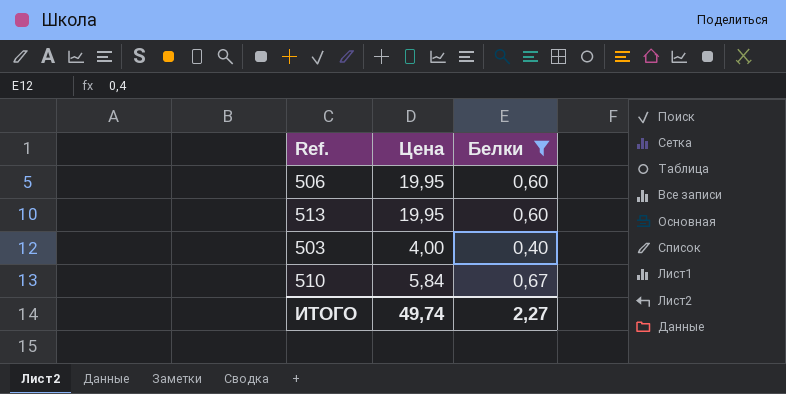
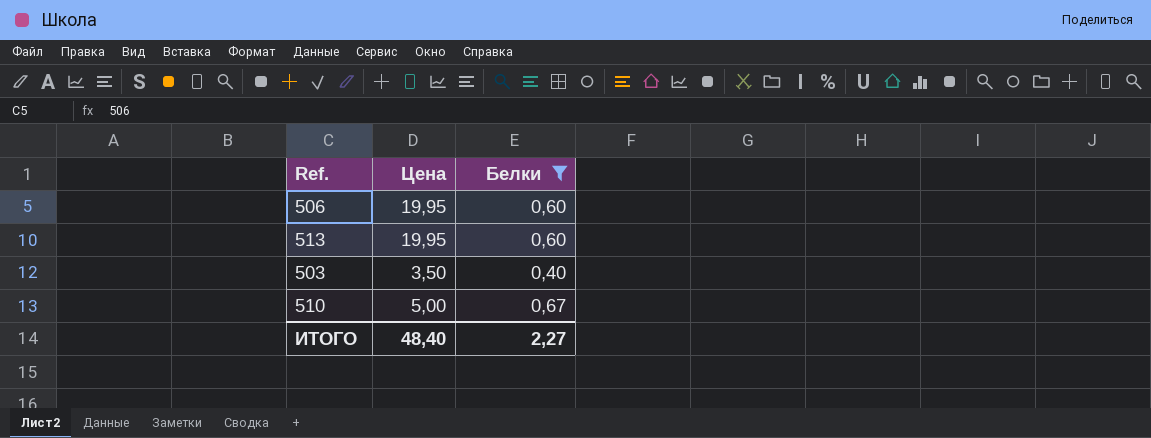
503 | Цена: 4,00 -> 3,50
510 | Цена: 5,84 -> 5,00
ИТОГО | Цена: 49,74 -> 48,40

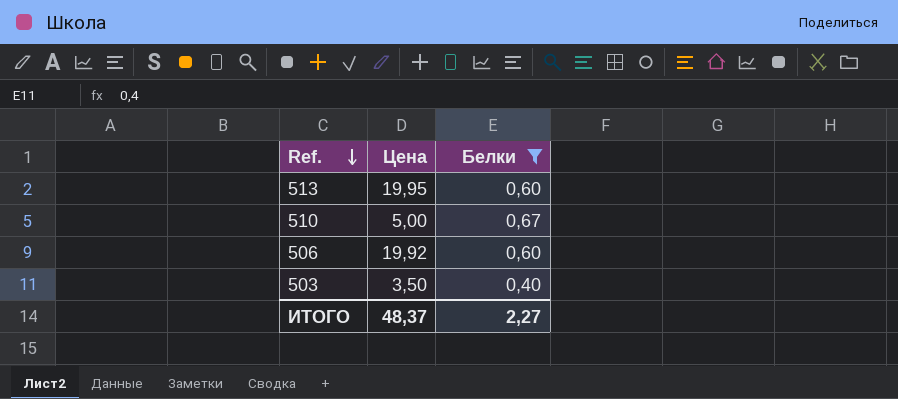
row order: none -> Ref. descending
506 | Цена: 19,95 -> 19,92
ИТОГО | Цена: 48,40 -> 48,37

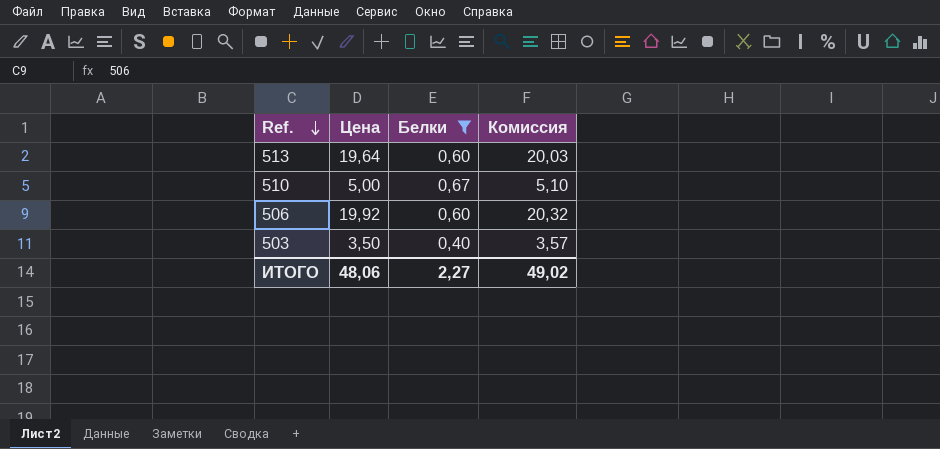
column Комиссия | formula: none -> [Цена] * 1,02
513 | Цена: 19,95 -> 19,64
ИТОГО | Цена: 48,37 -> 48,06

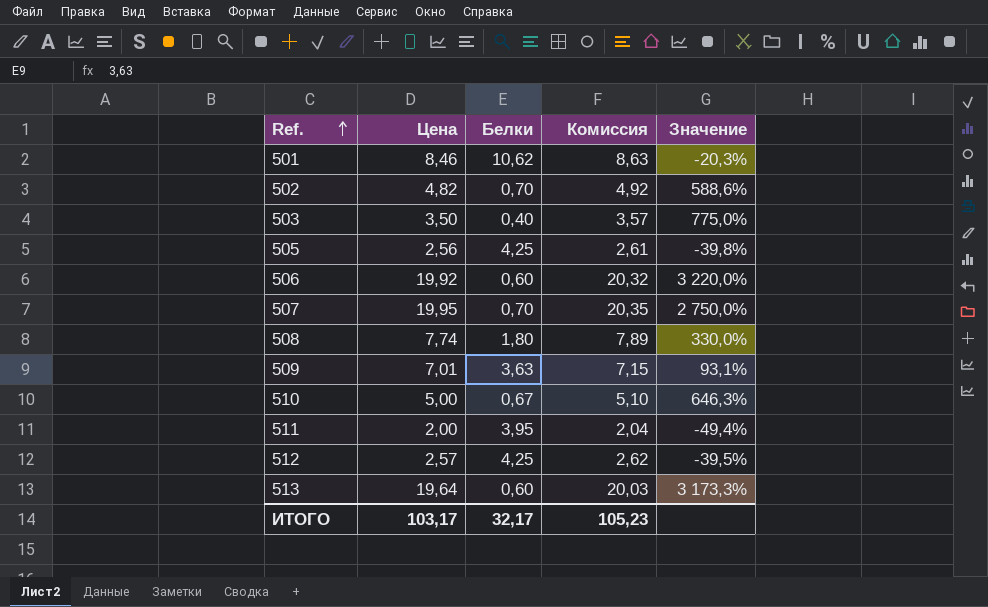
filter: Белки <= 0,67 -> none
row order: Ref. descending -> Ref. ascending
column Значение | formula: none -> ([Цена] - [Белки]) / [Белки]
ИТОГО | Цена: 48,06 -> 103,17
ИТОГО | Белки: 2,27 -> 32,17
ИТОГО | Комиссия: 49,02 -> 105,23

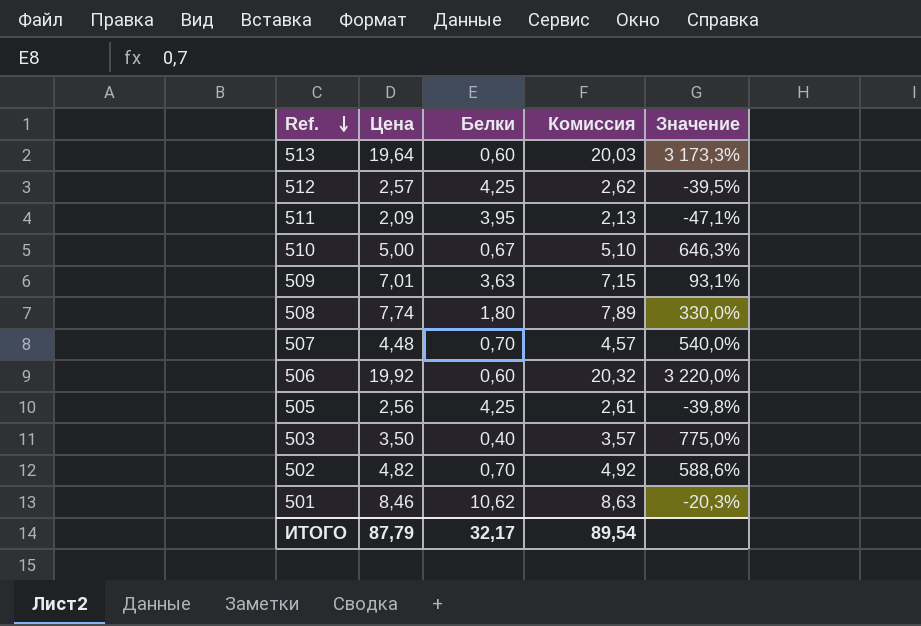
row order: Ref. ascending -> Ref. descending
511 | Цена: 2,00 -> 2,09
511 | Комиссия: 2,04 -> 2,13
511 | Значение: -49,4% -> -47,1%
507 | Цена: 19,95 -> 4,48
507 | Комиссия: 20,35 -> 4,57
507 | Значение: 2 750,0% -> 540,0%
ИТОГО | Цена: 103,17 -> 87,79
ИТОГО | Комиссия: 105,23 -> 89,54

